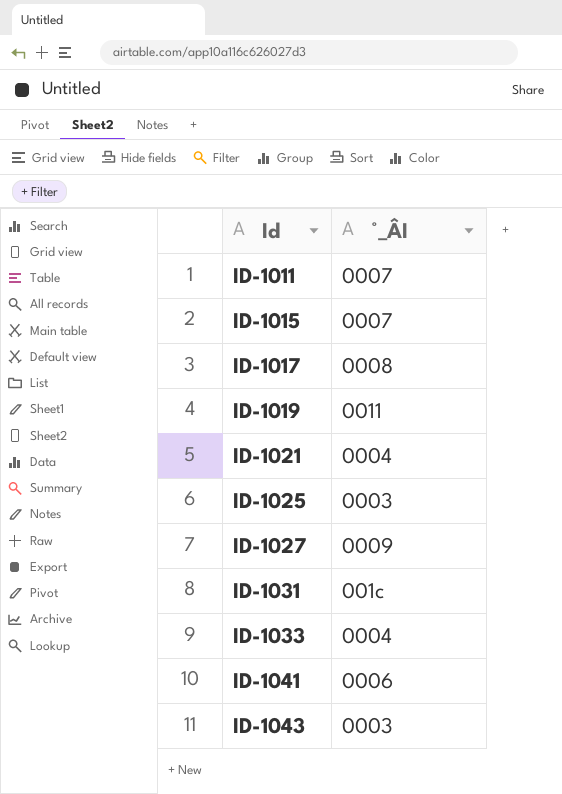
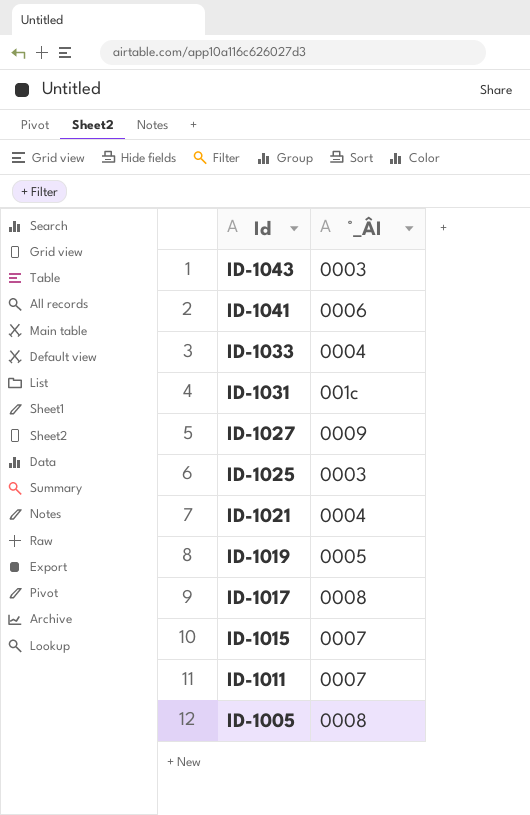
row order: Id ascending -> Id descending
ID-1019 | °_ÂI: 0011 -> 0005
row ID-1005: none -> 0008

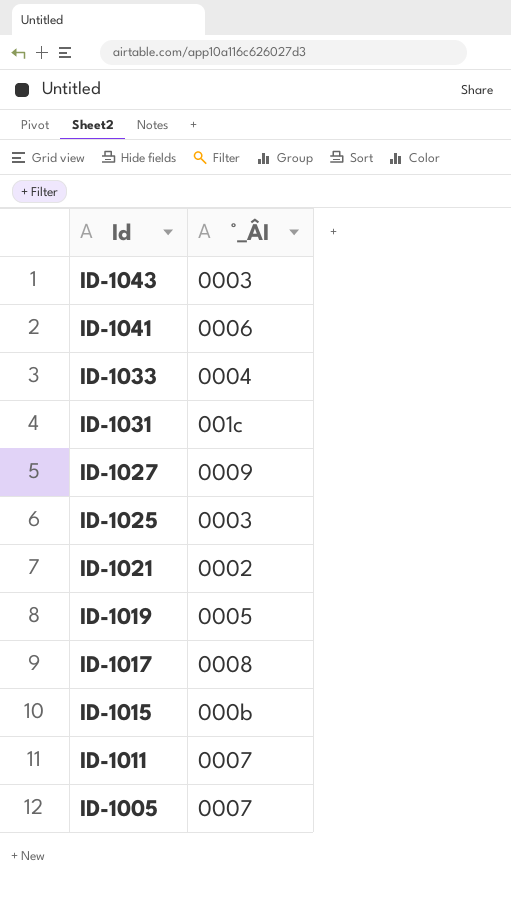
ID-1021 | °_ÂI: 0004 -> 0002
ID-1015 | °_ÂI: 0007 -> 000b
ID-1005 | °_ÂI: 0008 -> 0007

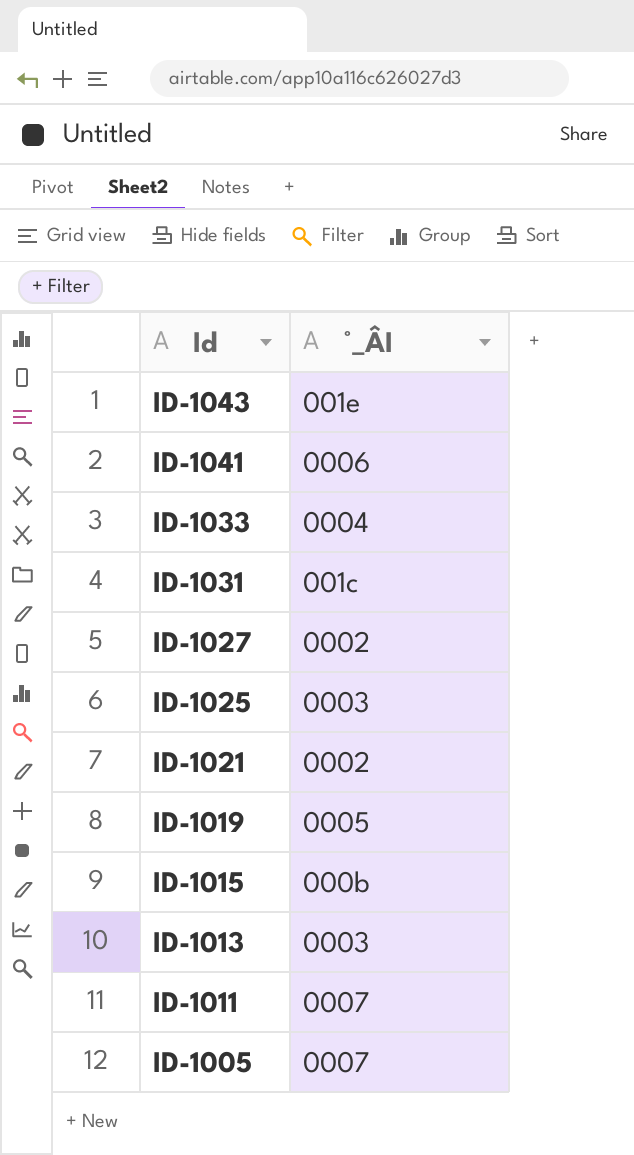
row ID-1017: 0008 -> none
ID-1043 | °_ÂI: 0003 -> 001e
ID-1027 | °_ÂI: 0009 -> 0002
row ID-1013: none -> 0003

